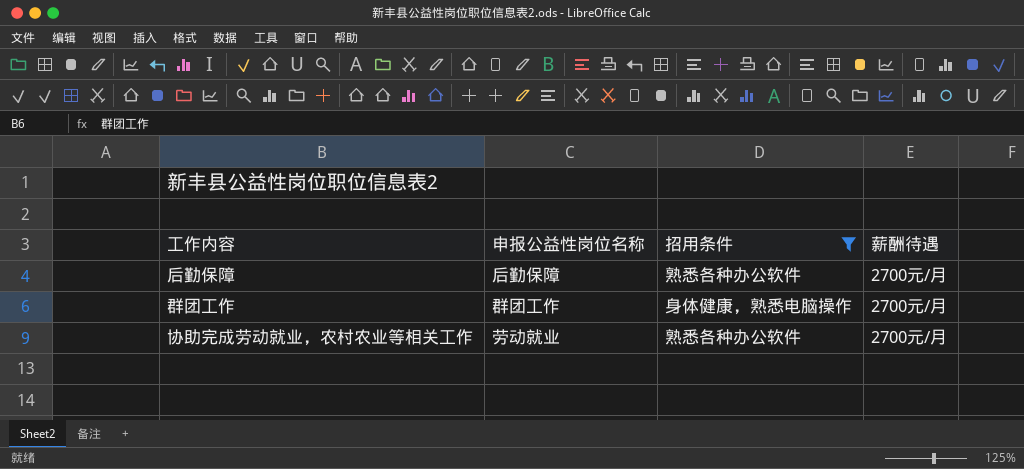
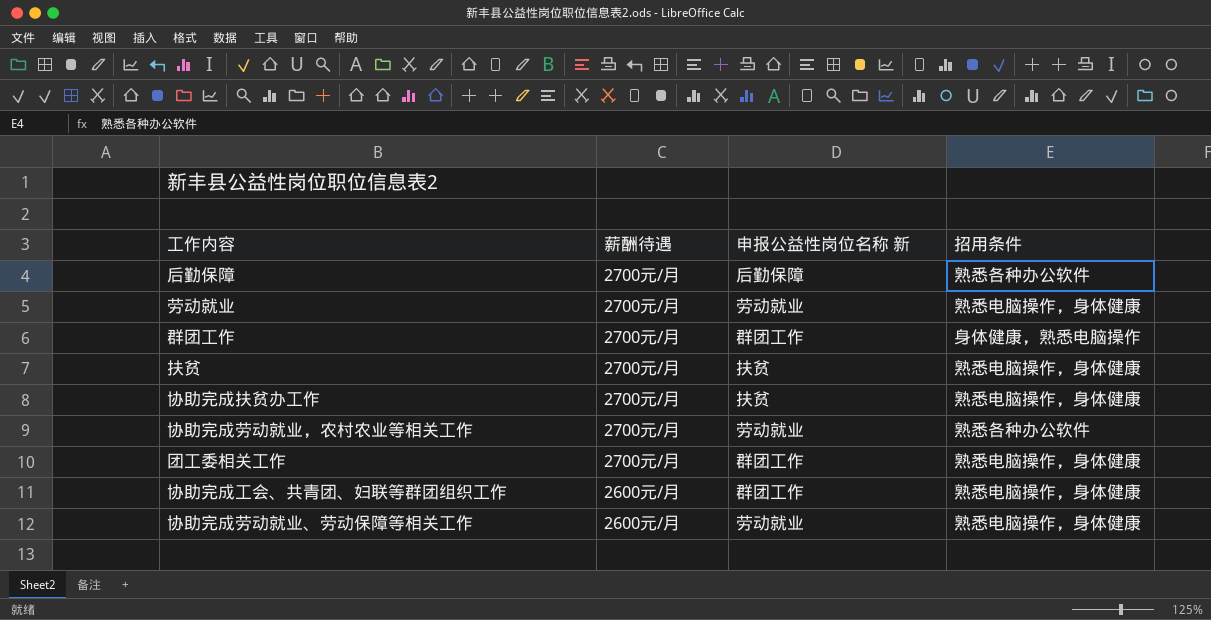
filter: 招用条件 != 熟悉电脑操作，身体健康 -> none
column 薪酬待遇 | position: 4 -> 2
column name: 申报公益性岗位名称 -> 申报公益性岗位名称 新

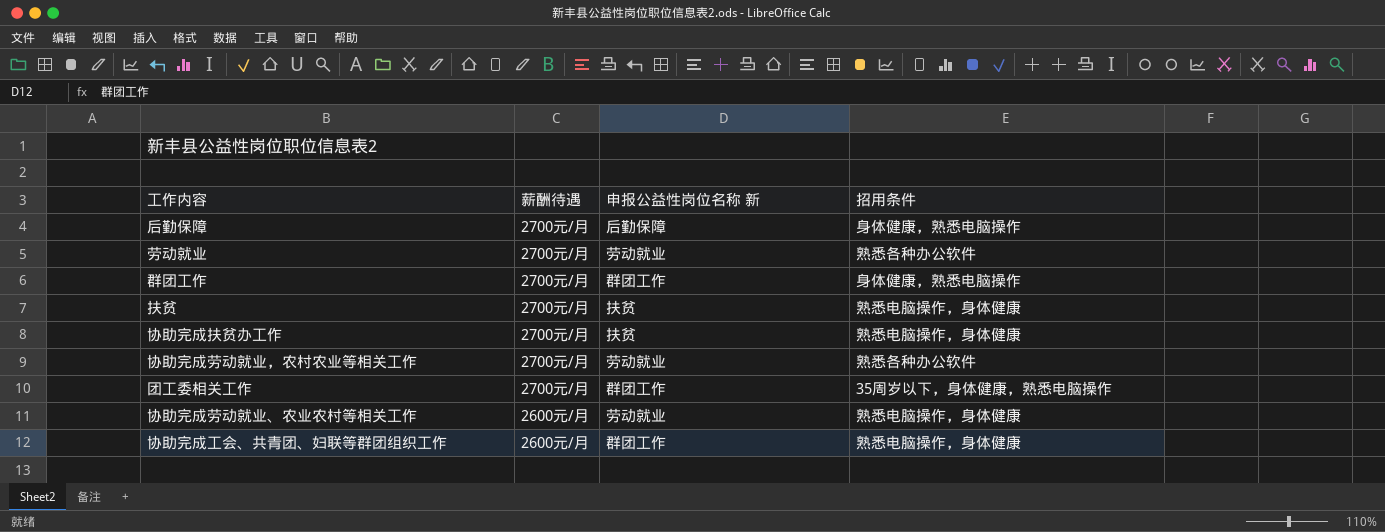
row 协助完成劳动就业、劳动保障等相关工作: 2600元/月 | 劳动就业 | 熟悉电脑操作，身体健康 -> none
后勤保障 | 招用条件: 熟悉各种办公软件 -> 身体健康，熟悉电脑操作
劳动就业 | 招用条件: 熟悉电脑操作，身体健康 -> 熟悉各种办公软件
团工委相关工作 | 招用条件: 熟悉电脑操作，身体健康 -> 35周岁以下，身体健康，熟悉电脑操作
row 协助完成劳动就业、农业农村等相关工作: none -> 2600元/月 | 劳动就业 | 熟悉电脑操作，身体健康

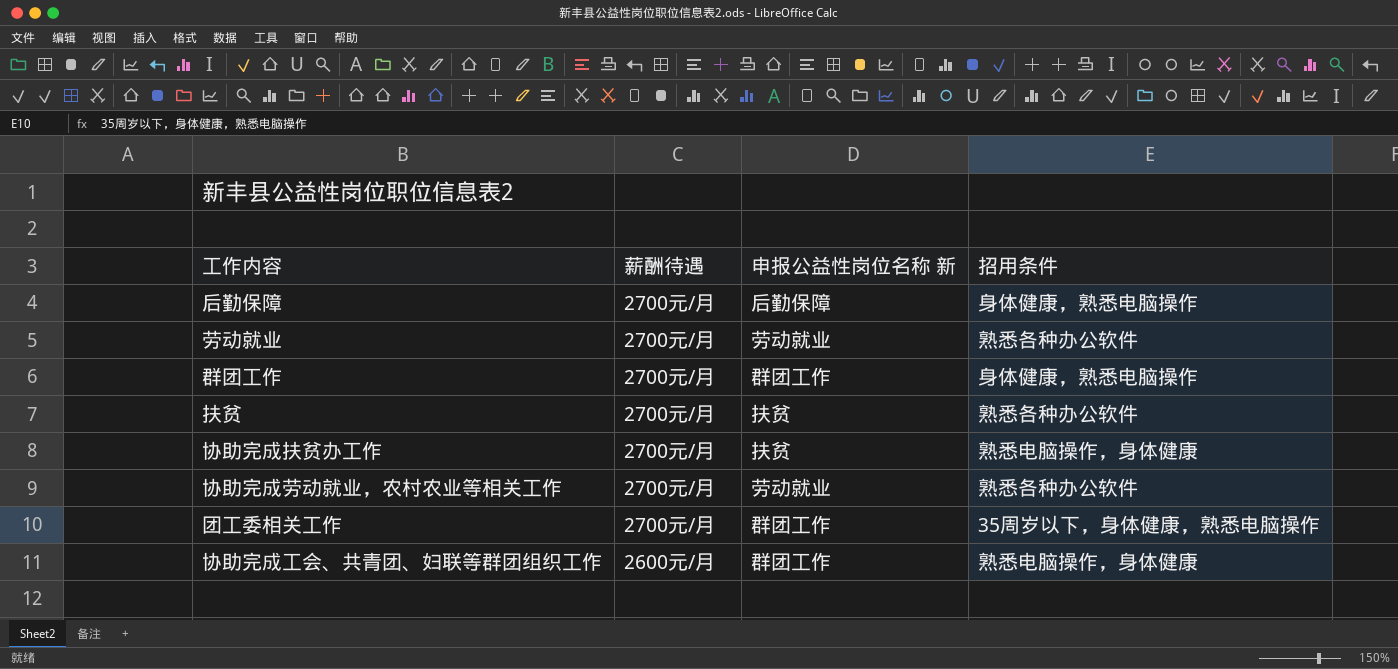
row 协助完成劳动就业、农业农村等相关工作: 2600元/月 | 劳动就业 | 熟悉电脑操作，身体健康 -> none
扶贫 | 招用条件: 熟悉电脑操作，身体健康 -> 熟悉各种办公软件

